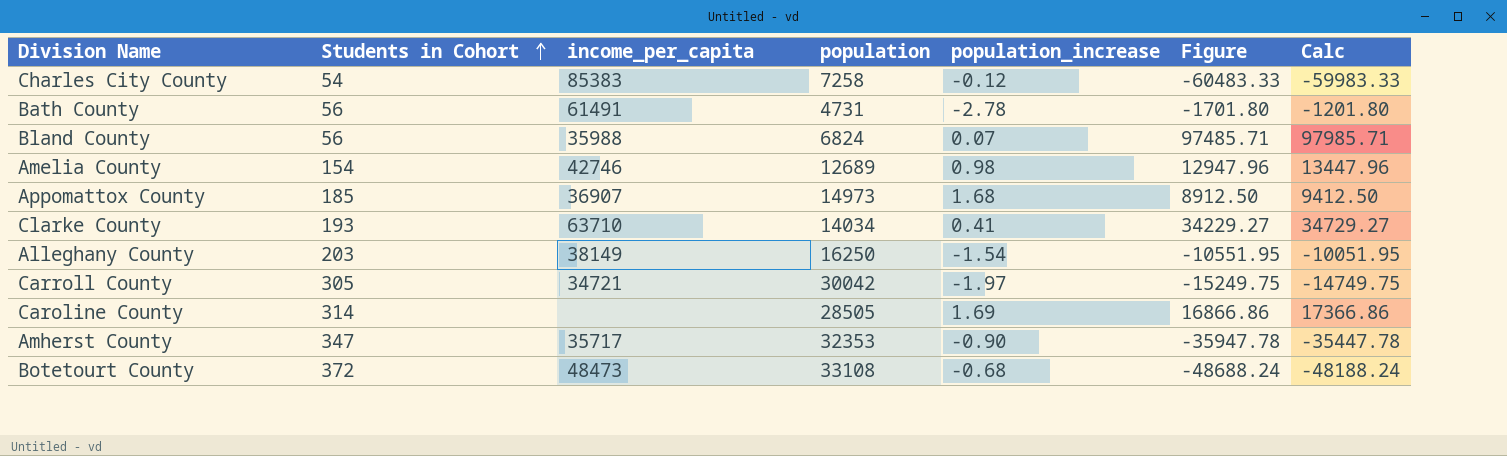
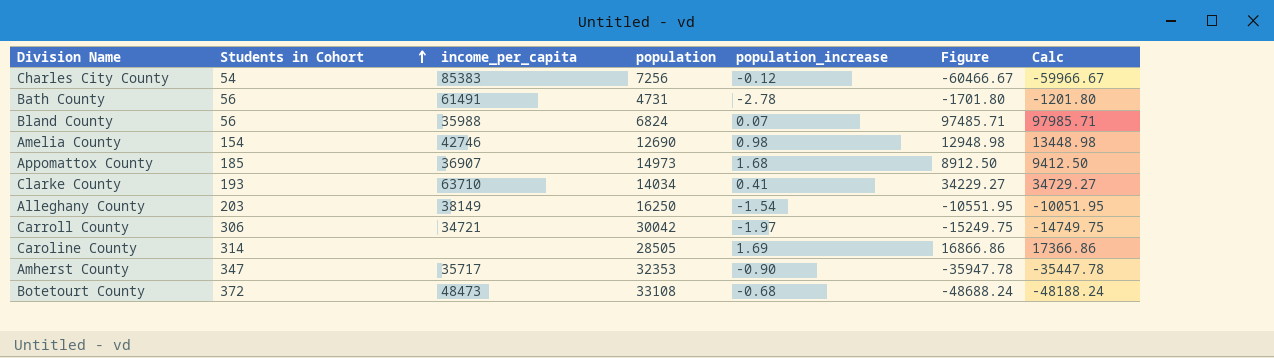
Charles City County | population: 7258 -> 7256
Charles City County | Figure: -60483.33 -> -60466.67
Charles City County | Calc: -59983.33 -> -59966.67
Amelia County | population: 12689 -> 12690
Amelia County | Figure: 12947.96 -> 12948.98
Amelia County | Calc: 13447.96 -> 13448.98
Carroll County | Students in Cohort: 305 -> 306

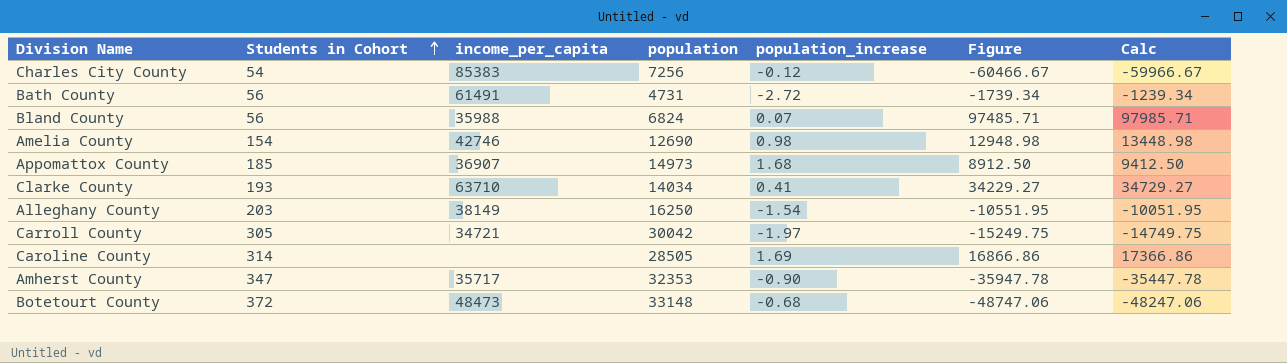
Bath County | population_increase: -2.78 -> -2.72
Bath County | Figure: -1701.80 -> -1739.34
Bath County | Calc: -1201.80 -> -1239.34
Carroll County | Students in Cohort: 306 -> 305
Botetourt County | population: 33108 -> 33148
Botetourt County | Figure: -48688.24 -> -48747.06
Botetourt County | Calc: -48188.24 -> -48247.06

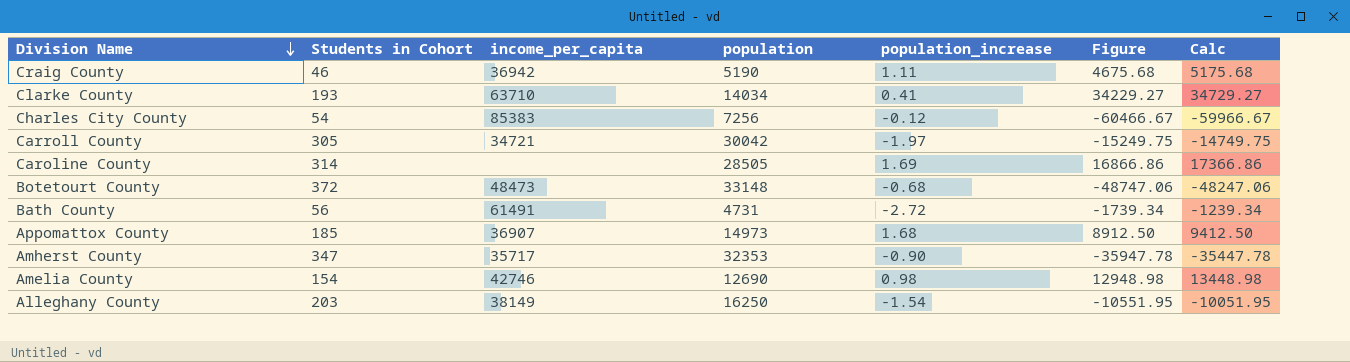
row order: Students in Cohort ascending -> Division Name descending
row Bland County: 56 | 35988 | 6824 | 0.07 | 97485.71 | 97985.71 -> none
row Craig County: none -> 46 | 36942 | 5190 | 1.11 | 4675.68 | 5175.68

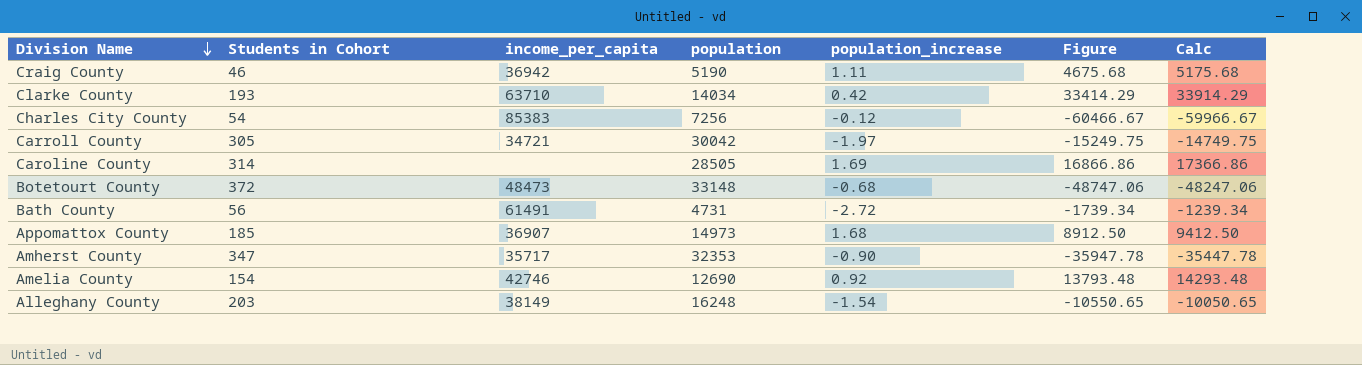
Clarke County | population_increase: 0.41 -> 0.42
Clarke County | Figure: 34229.27 -> 33414.29
Clarke County | Calc: 34729.27 -> 33914.29
Amelia County | population_increase: 0.98 -> 0.92
Amelia County | Figure: 12948.98 -> 13793.48
Amelia County | Calc: 13448.98 -> 14293.48
Alleghany County | population: 16250 -> 16248
Alleghany County | Figure: -10551.95 -> -10550.65
Alleghany County | Calc: -10051.95 -> -10050.65

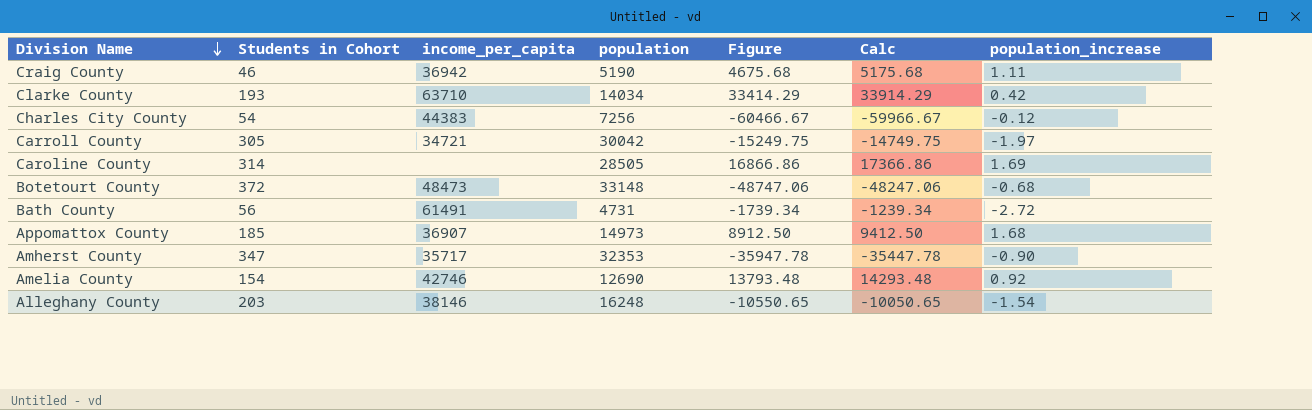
column population_increase | position: 5 -> 7
Charles City County | income_per_capita: 85383 -> 44383
Alleghany County | income_per_capita: 38149 -> 38146

